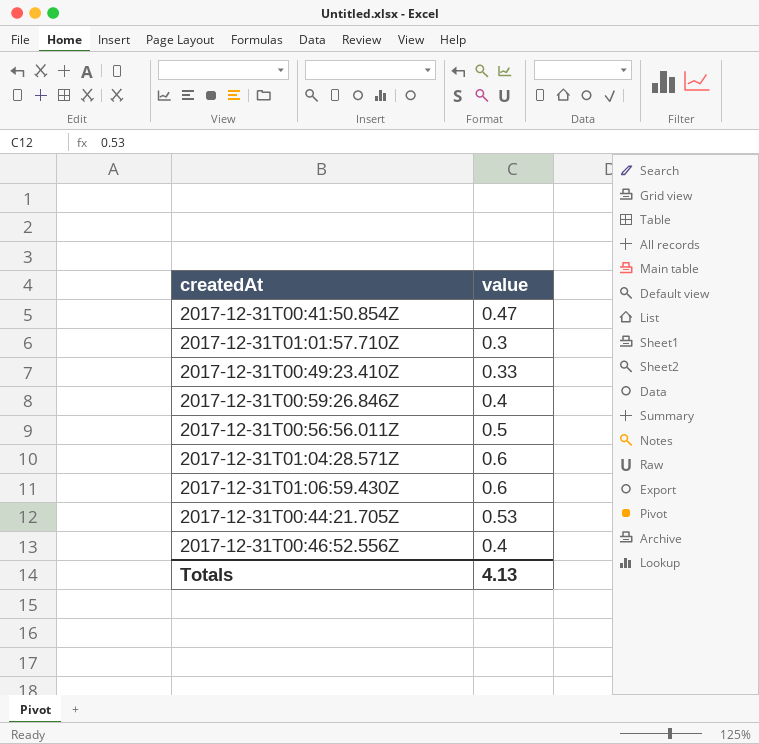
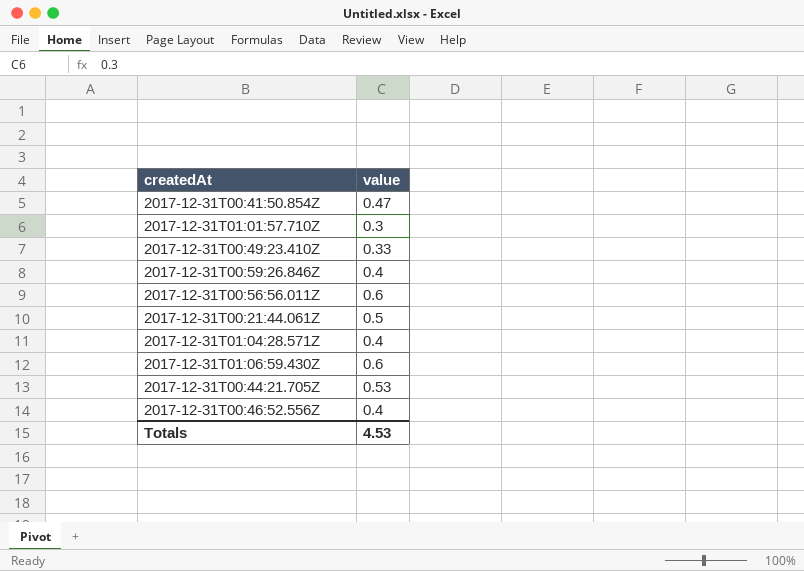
2017-12-31T00:56:56.011Z | value: 0.5 -> 0.6
row 2017-12-31T00:21:44.061Z: none -> 0.5
2017-12-31T01:04:28.571Z | value: 0.6 -> 0.4
Totals | value: 4.13 -> 4.53

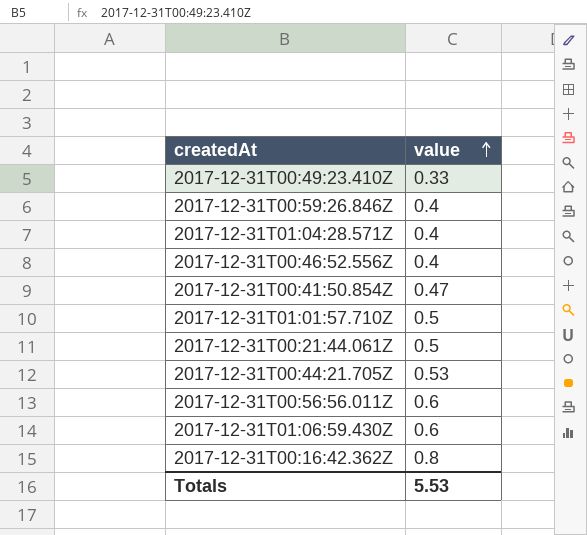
row order: none -> value ascending
2017-12-31T01:01:57.710Z | value: 0.3 -> 0.5
row 2017-12-31T00:16:42.362Z: none -> 0.8
Totals | value: 4.53 -> 5.53

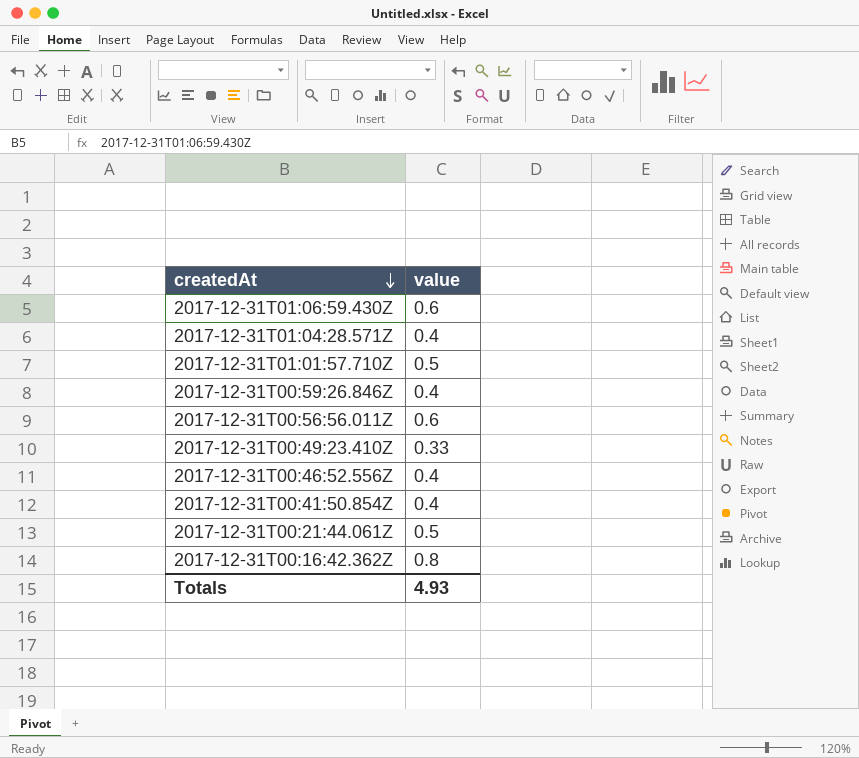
row order: value ascending -> createdAt descending
row 2017-12-31T00:44:21.705Z: 0.53 -> none
2017-12-31T00:41:50.854Z | value: 0.47 -> 0.4
Totals | value: 5.53 -> 4.93

